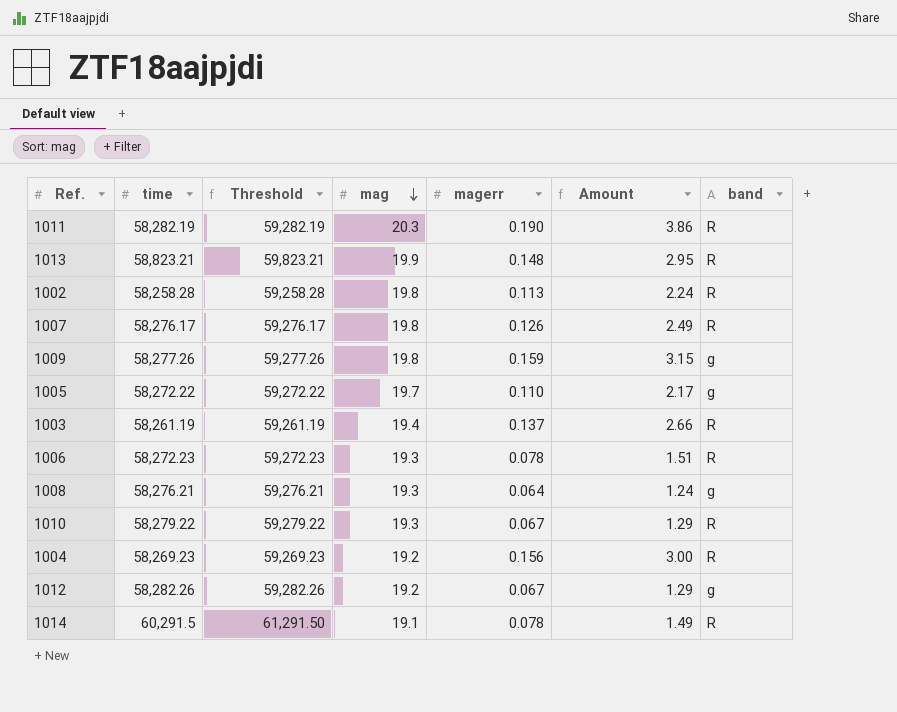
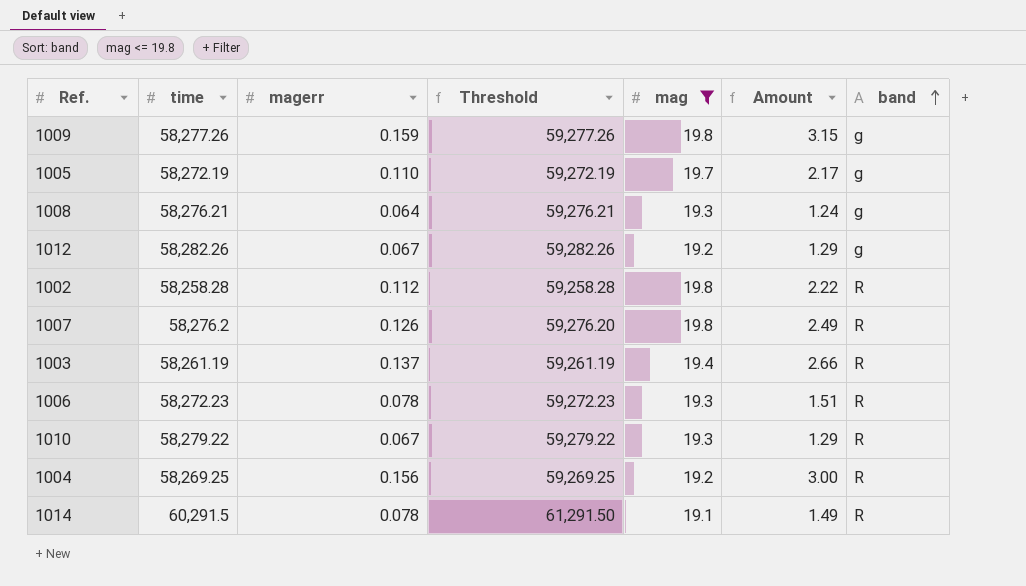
filter: none -> mag <= 19.8
row order: mag descending -> band ascending
column magerr | position: 5 -> 3
1005 | time: 58,272.22 -> 58,272.19
1005 | Threshold: 59,272.22 -> 59,272.19
1002 | magerr: 0.113 -> 0.112
1002 | Amount: 2.24 -> 2.22
1007 | time: 58,276.17 -> 58,276.2
1007 | Threshold: 59,276.17 -> 59,276.20
1004 | time: 58,269.23 -> 58,269.25
1004 | Threshold: 59,269.23 -> 59,269.25

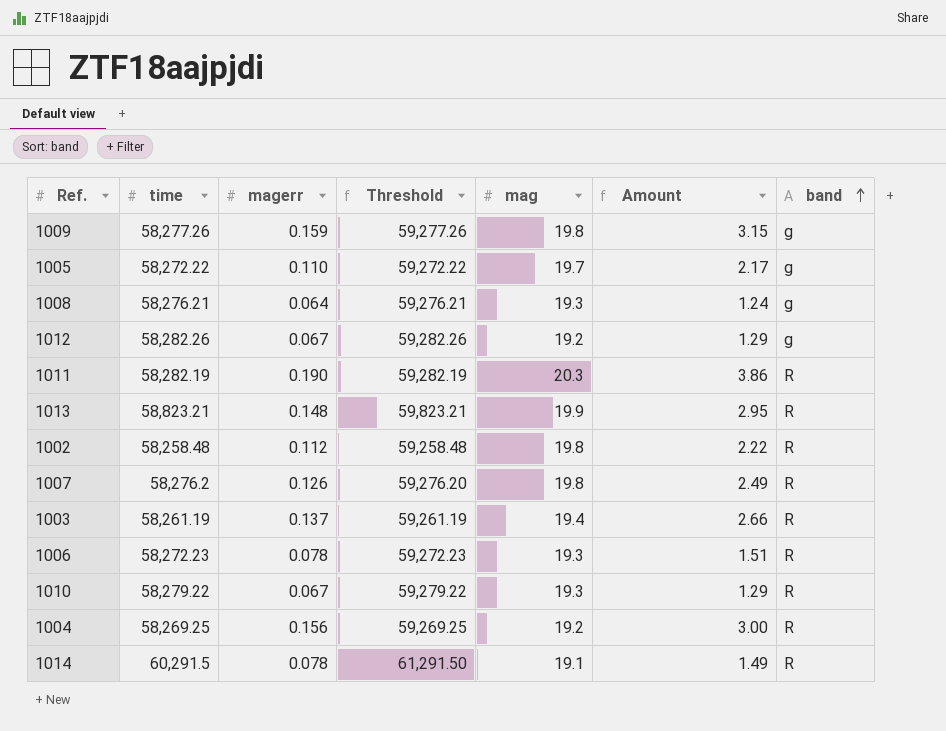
filter: mag <= 19.8 -> none
1005 | time: 58,272.19 -> 58,272.22
1005 | Threshold: 59,272.19 -> 59,272.22
1002 | time: 58,258.28 -> 58,258.48
1002 | Threshold: 59,258.28 -> 59,258.48

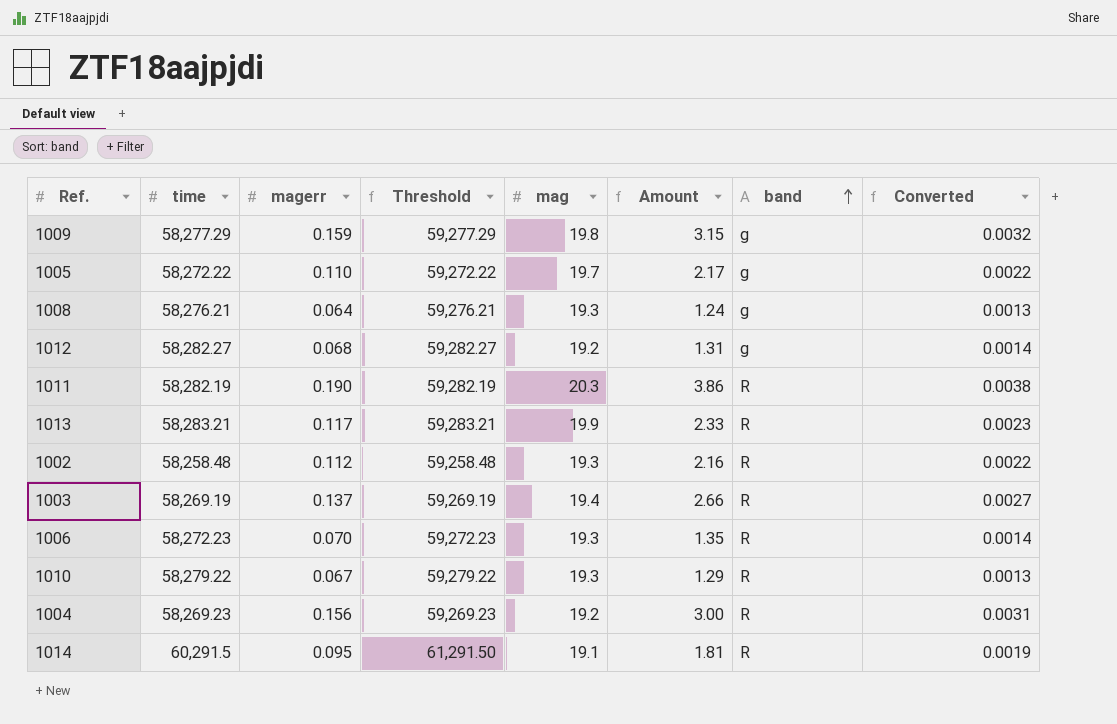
column Converted | formula: none -> [magerr] * 0.02
row 1007: 58,276.2 | 0.126 | 59,276.20 | 19.8 | 2.49 | R -> none
1009 | time: 58,277.26 -> 58,277.29
1009 | Threshold: 59,277.26 -> 59,277.29
1012 | time: 58,282.26 -> 58,282.27
1012 | magerr: 0.067 -> 0.068
1012 | Threshold: 59,282.26 -> 59,282.27
1012 | Amount: 1.29 -> 1.31
1013 | time: 58,823.21 -> 58,283.21
1013 | magerr: 0.148 -> 0.117
1013 | Threshold: 59,823.21 -> 59,283.21
1013 | Amount: 2.95 -> 2.33
1002 | mag: 19.8 -> 19.3
1002 | Amount: 2.22 -> 2.16
1003 | time: 58,261.19 -> 58,269.19
1003 | Threshold: 59,261.19 -> 59,269.19
1006 | magerr: 0.078 -> 0.070
1006 | Amount: 1.51 -> 1.35
1004 | time: 58,269.25 -> 58,269.23
1004 | Threshold: 59,269.25 -> 59,269.23
1014 | magerr: 0.078 -> 0.095
1014 | Amount: 1.49 -> 1.81

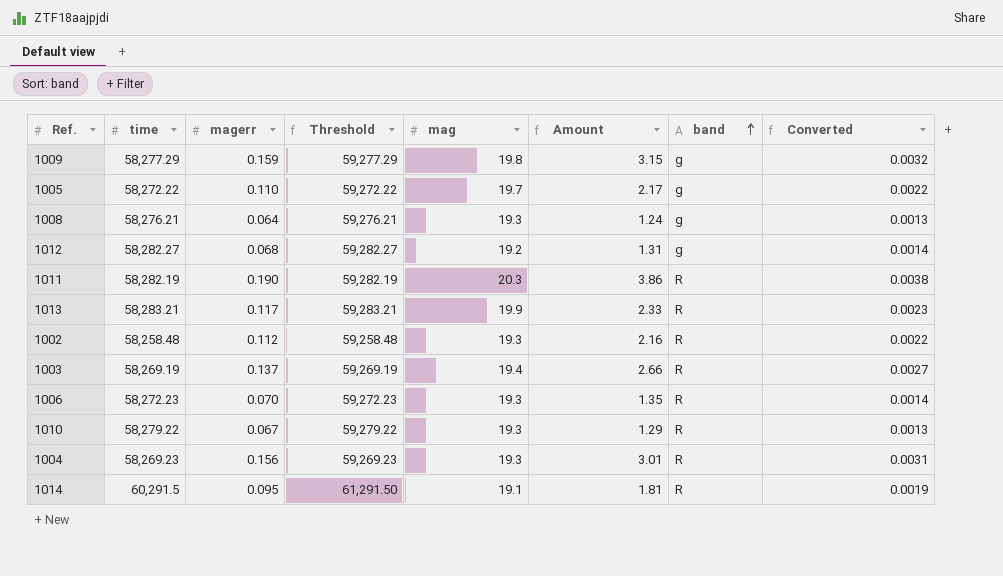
1004 | mag: 19.2 -> 19.3
1004 | Amount: 3.00 -> 3.01

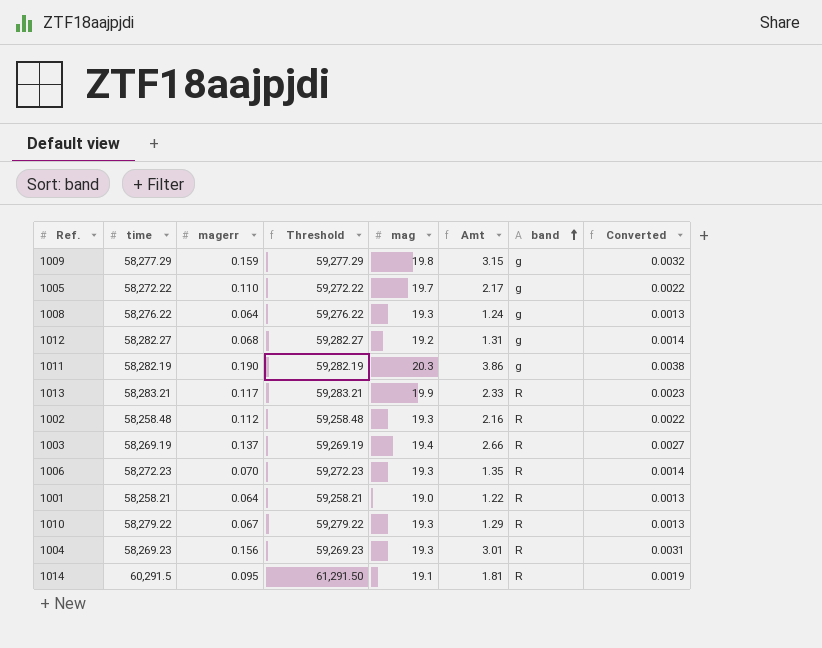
column name: Amount -> Amt
1008 | time: 58,276.21 -> 58,276.22
1008 | Threshold: 59,276.21 -> 59,276.22
1011 | band: R -> g
row 1001: none -> 58,258.21 | 0.064 | 59,258.21 | 19.0 | 1.22 | R | 0.0013

